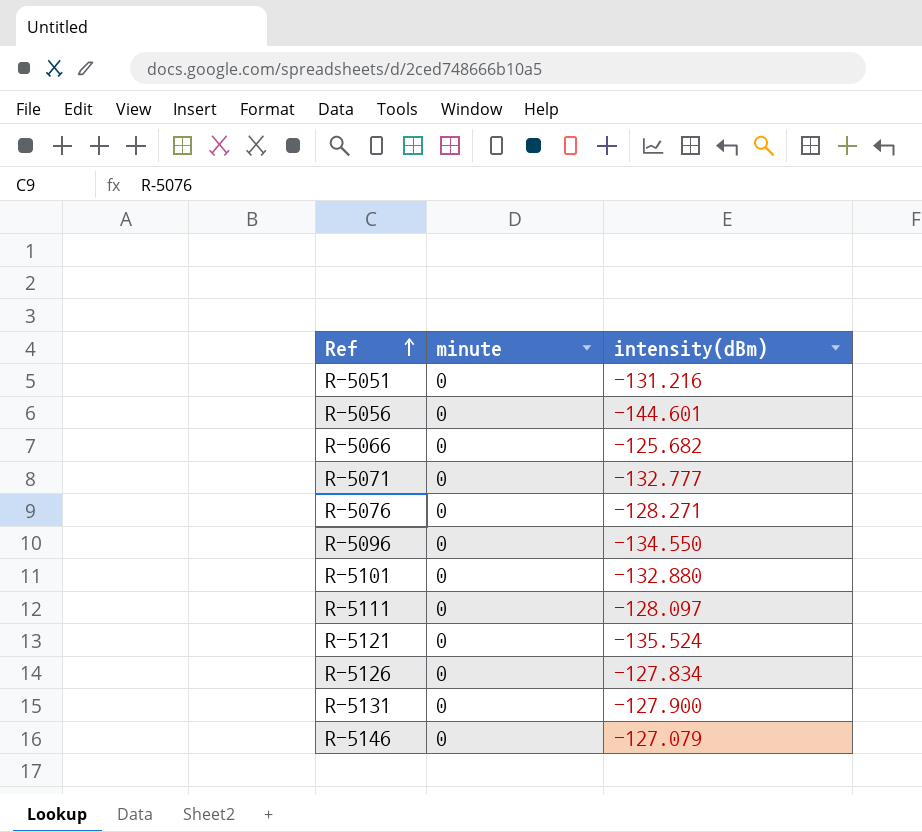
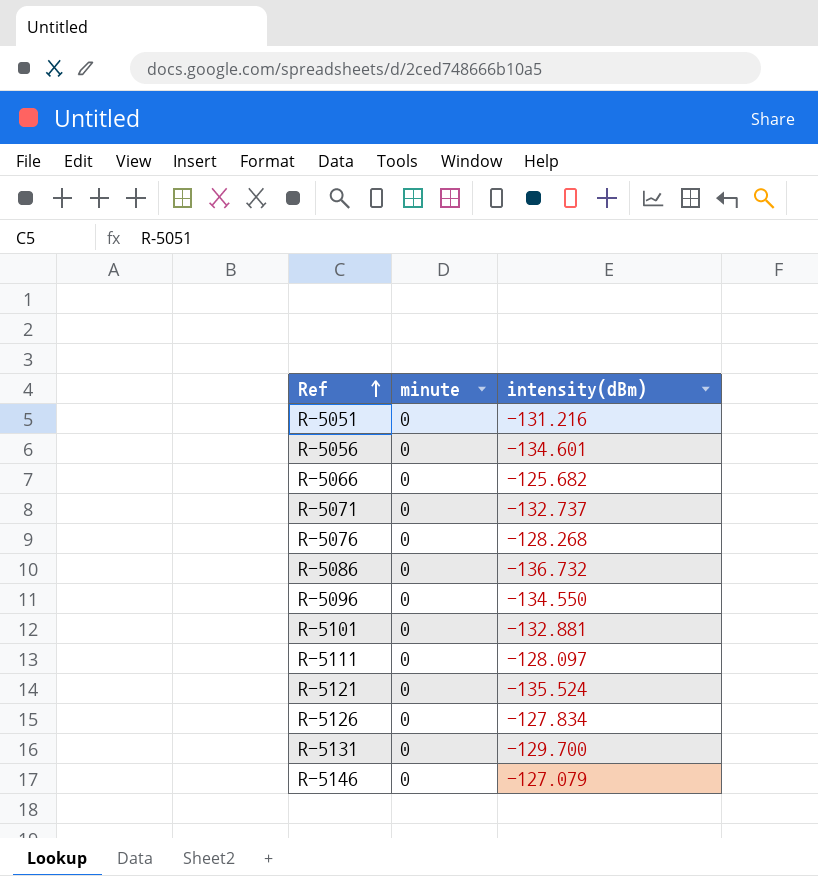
R-5056 | intensity(dBm): -144.601 -> -134.601
R-5071 | intensity(dBm): -132.777 -> -132.737
R-5076 | intensity(dBm): -128.271 -> -128.268
row R-5086: none -> 0 | -136.732
R-5101 | intensity(dBm): -132.880 -> -132.881
R-5131 | intensity(dBm): -127.900 -> -129.700

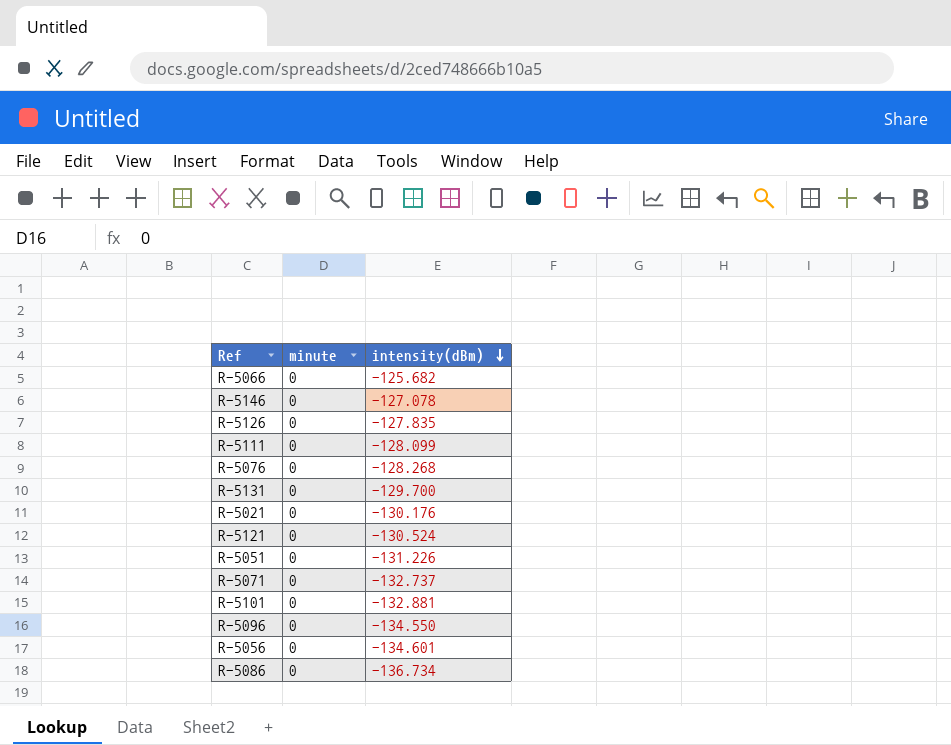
row order: Ref ascending -> intensity(dBm) descending
R-5146 | intensity(dBm): -127.079 -> -127.078
R-5126 | intensity(dBm): -127.834 -> -127.835
R-5111 | intensity(dBm): -128.097 -> -128.099
row R-5021: none -> 0 | -130.176
R-5121 | intensity(dBm): -135.524 -> -130.524
R-5051 | intensity(dBm): -131.216 -> -131.226
R-5086 | intensity(dBm): -136.732 -> -136.734

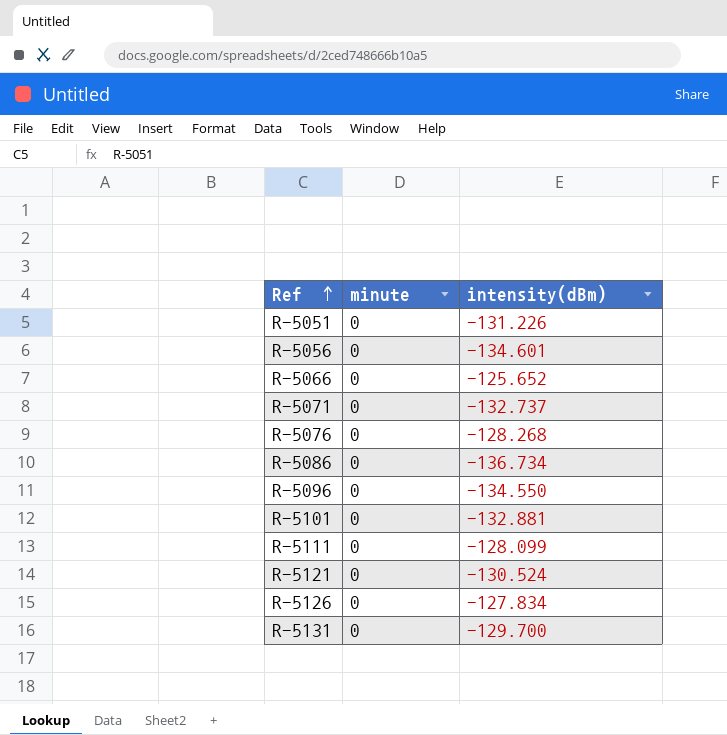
row order: intensity(dBm) descending -> Ref ascending
row R-5146: 0 | -127.078 -> none
row R-5021: 0 | -130.176 -> none
R-5066 | intensity(dBm): -125.682 -> -125.652
R-5126 | intensity(dBm): -127.835 -> -127.834

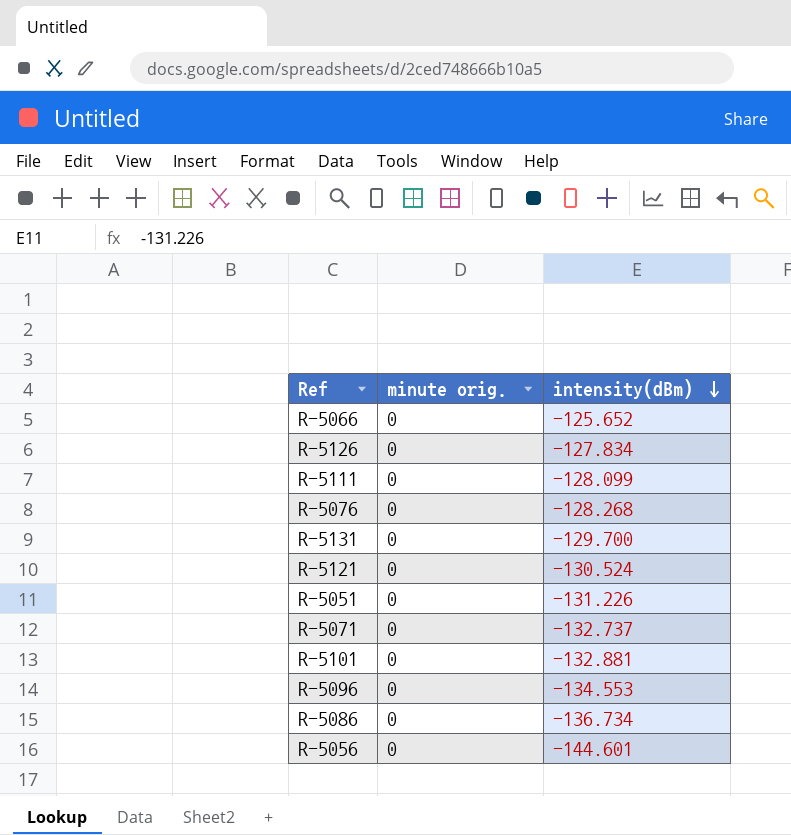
row order: Ref ascending -> intensity(dBm) descending
column name: minute -> minute orig.
R-5096 | intensity(dBm): -134.550 -> -134.553
R-5056 | intensity(dBm): -134.601 -> -144.601

